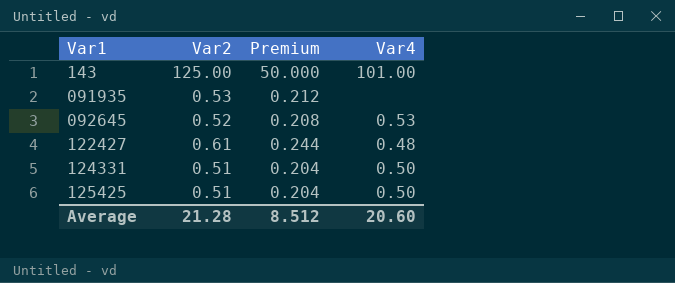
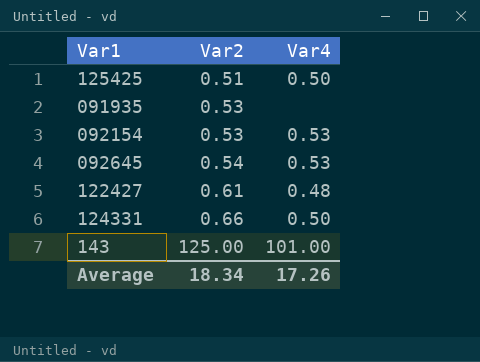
row order: Var1 ascending -> Var2 ascending
column Premium | formula: [Var2] * 0.4 -> none
row 092154: none -> 0.53 | 0.53
092645 | Var2: 0.52 -> 0.54
124331 | Var2: 0.51 -> 0.66
Average | Var2: 21.28 -> 18.34
Average | Var4: 20.60 -> 17.26

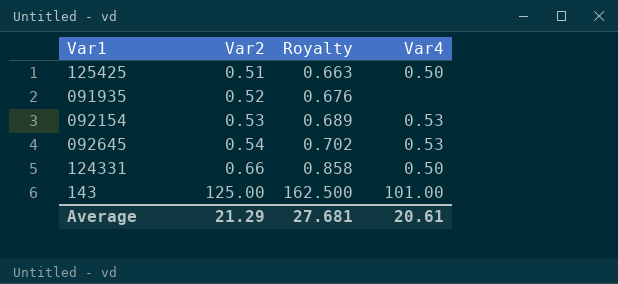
column Royalty | formula: none -> [Var2] * 1.3
row 122427: 0.61 | 0.48 -> none
091935 | Var2: 0.53 -> 0.52
Average | Var2: 18.34 -> 21.29
Average | Var4: 17.26 -> 20.61

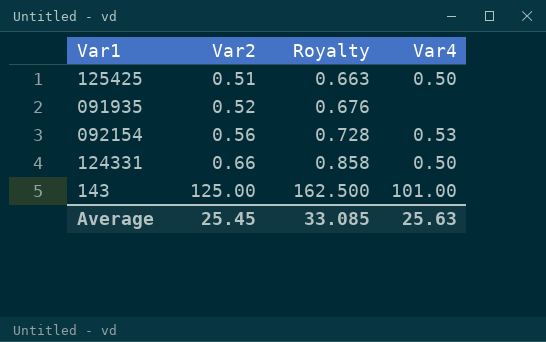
row 092645: 0.54 | 0.702 | 0.53 -> none
092154 | Var2: 0.53 -> 0.56
092154 | Royalty: 0.689 -> 0.728
Average | Var2: 21.29 -> 25.45
Average | Royalty: 27.681 -> 33.085
Average | Var4: 20.61 -> 25.63

